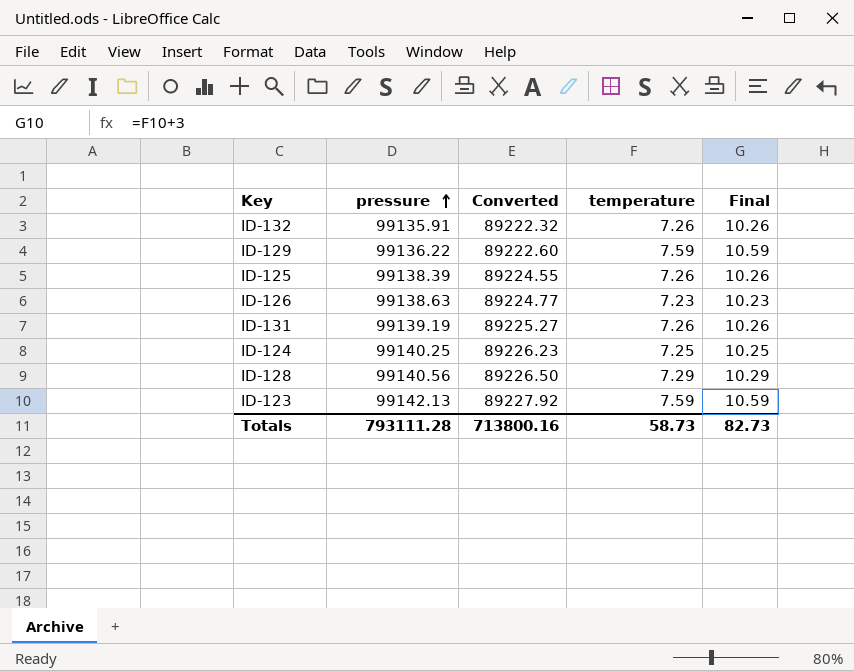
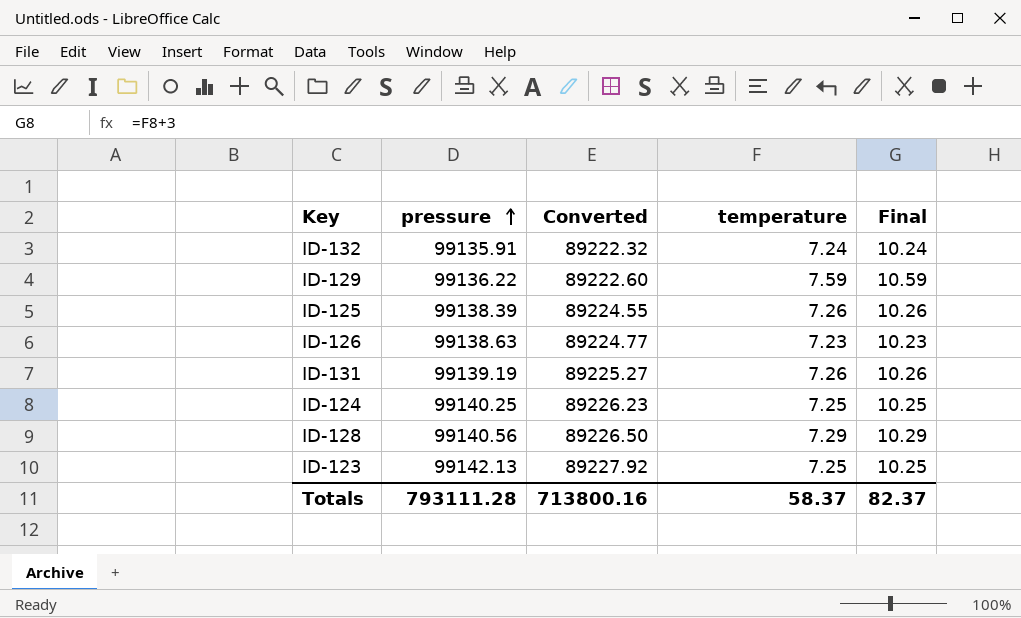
ID-132 | temperature: 7.26 -> 7.24
ID-132 | Final: 10.26 -> 10.24
ID-123 | temperature: 7.59 -> 7.25
ID-123 | Final: 10.59 -> 10.25
Totals | temperature: 58.73 -> 58.37
Totals | Final: 82.73 -> 82.37

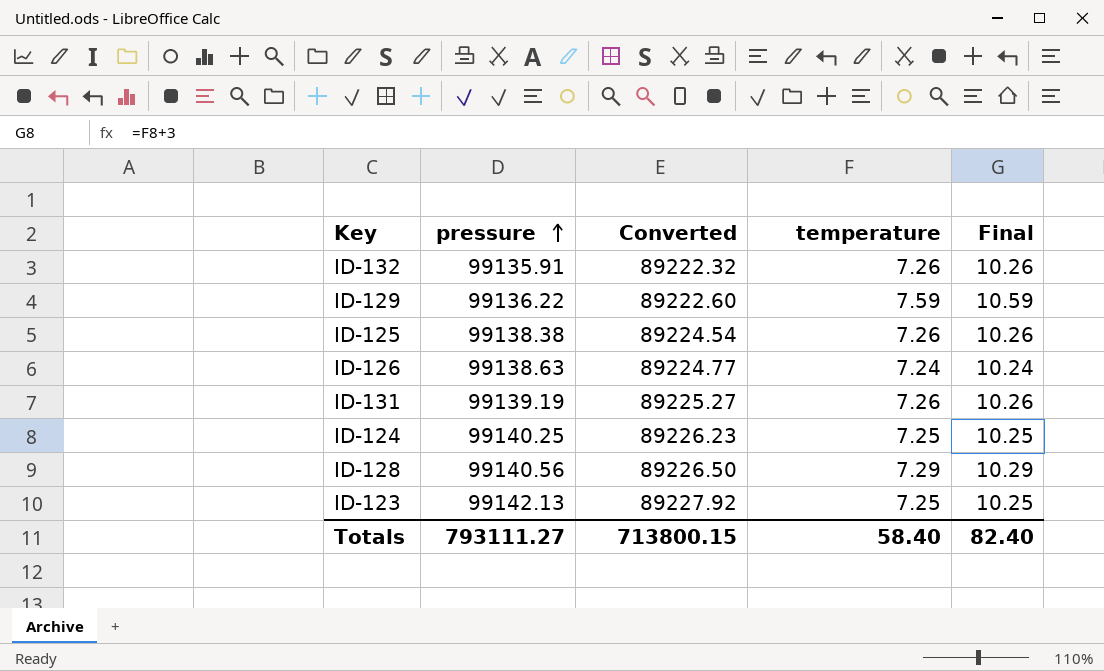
ID-132 | temperature: 7.24 -> 7.26
ID-132 | Final: 10.24 -> 10.26
ID-125 | pressure: 99138.39 -> 99138.38
ID-125 | Converted: 89224.55 -> 89224.54
ID-126 | temperature: 7.23 -> 7.24
ID-126 | Final: 10.23 -> 10.24
Totals | pressure: 793111.28 -> 793111.27
Totals | Converted: 713800.16 -> 713800.15
Totals | temperature: 58.37 -> 58.40
Totals | Final: 82.37 -> 82.40

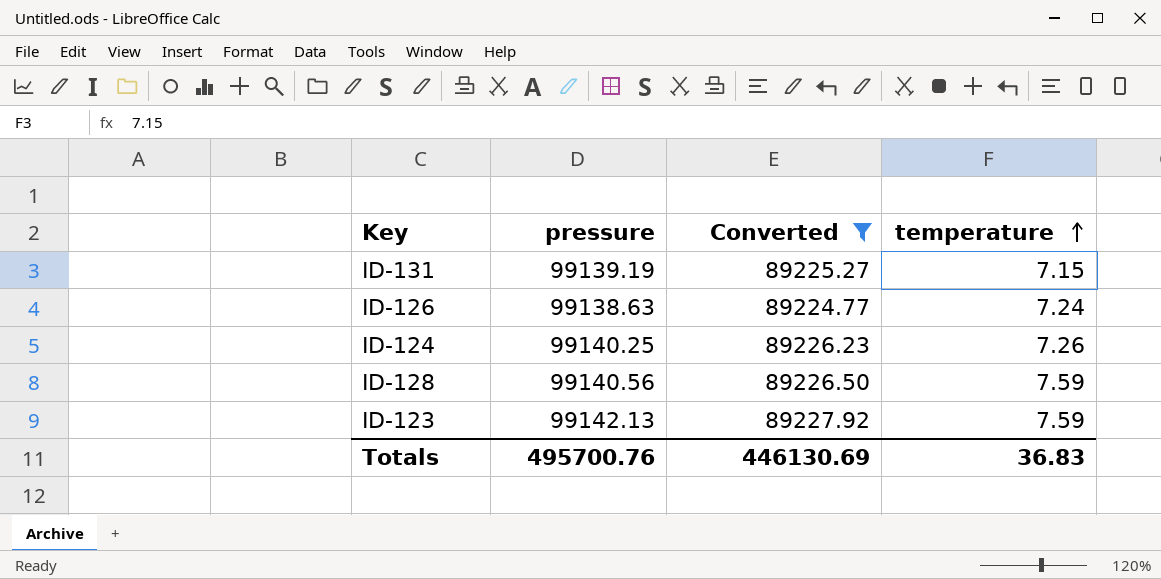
filter: none -> Converted >= 89224.77
row order: pressure ascending -> temperature ascending
column Final | formula: [temperature] + 3 -> none
ID-131 | temperature: 7.26 -> 7.15
ID-124 | temperature: 7.25 -> 7.26
ID-128 | temperature: 7.29 -> 7.59
ID-123 | temperature: 7.25 -> 7.59
Totals | pressure: 793111.27 -> 495700.76
Totals | Converted: 713800.15 -> 446130.69
Totals | temperature: 58.40 -> 36.83

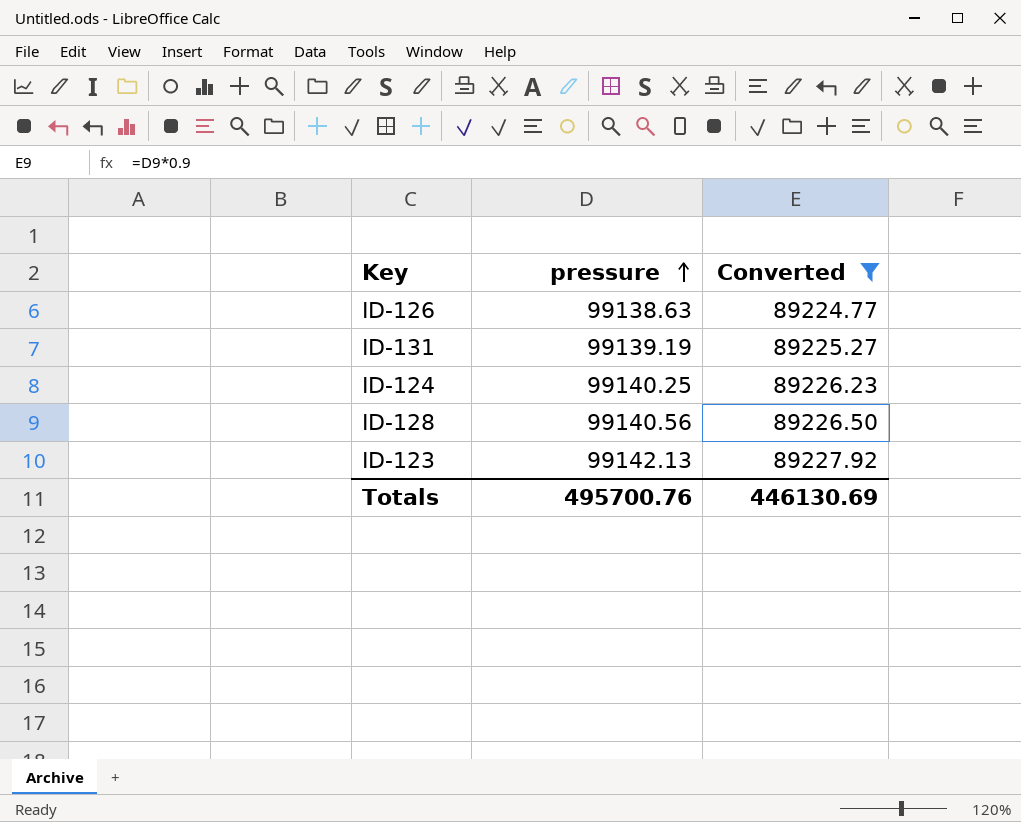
row order: temperature ascending -> pressure ascending
column temperature | position: 4 -> none

